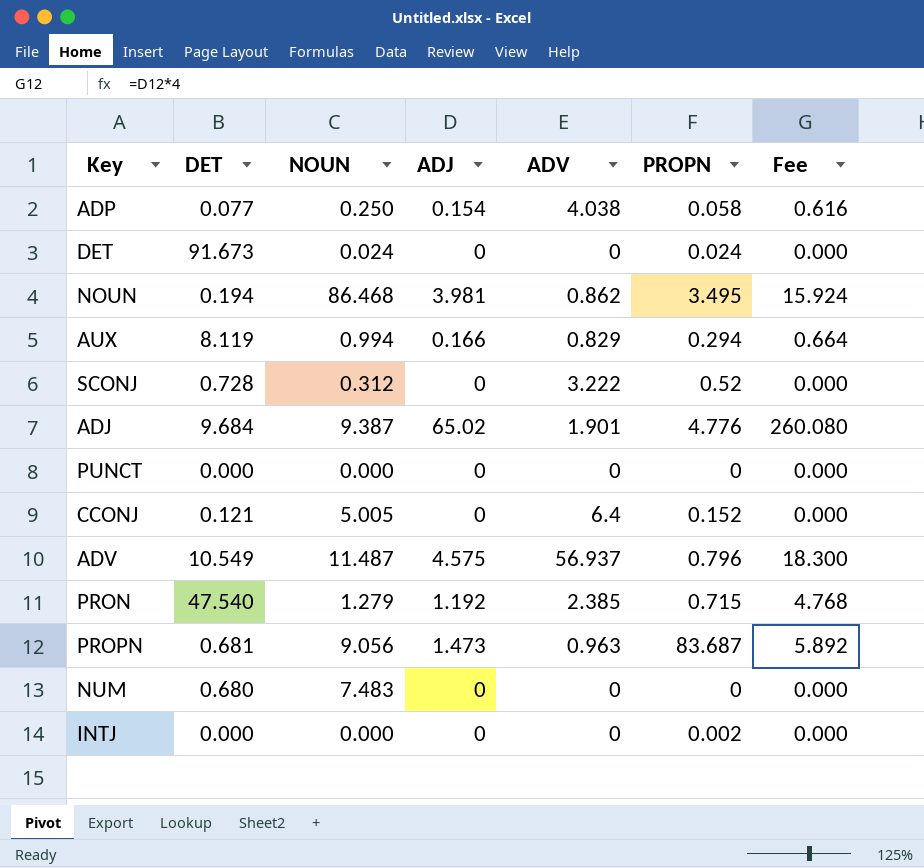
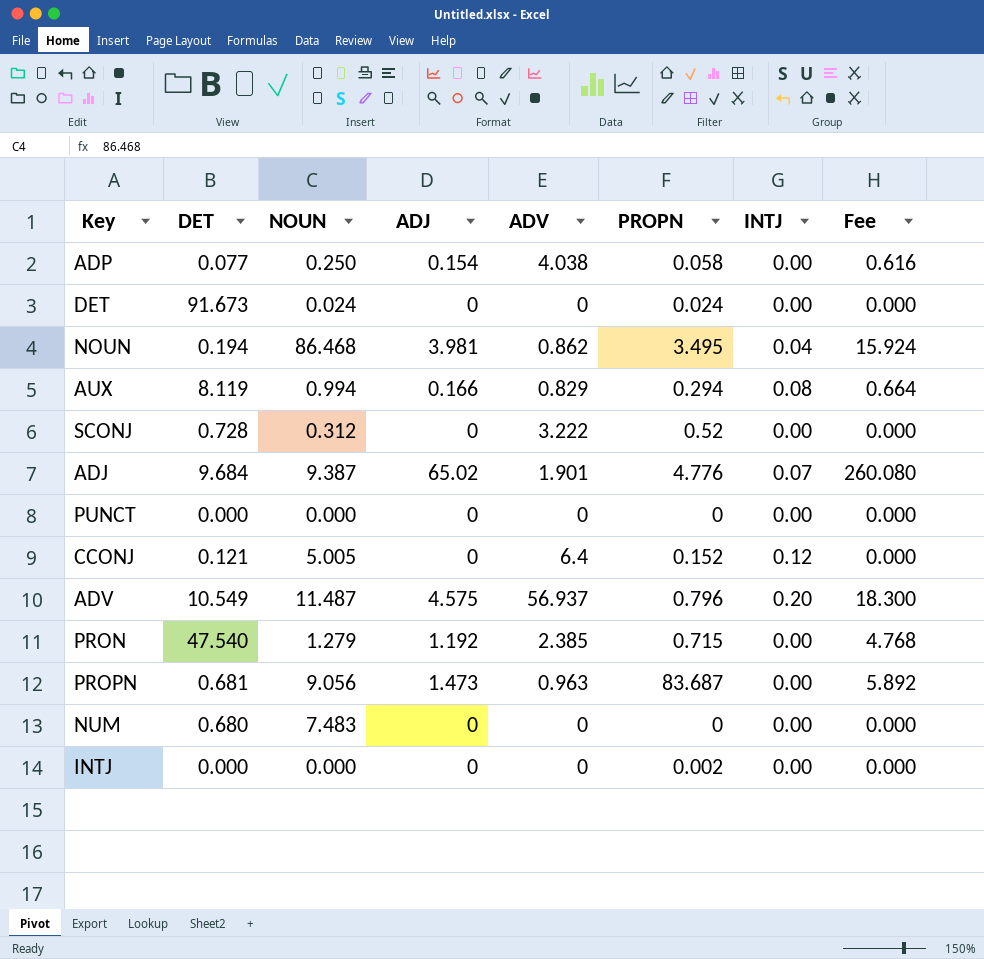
column INTJ | position: none -> 7

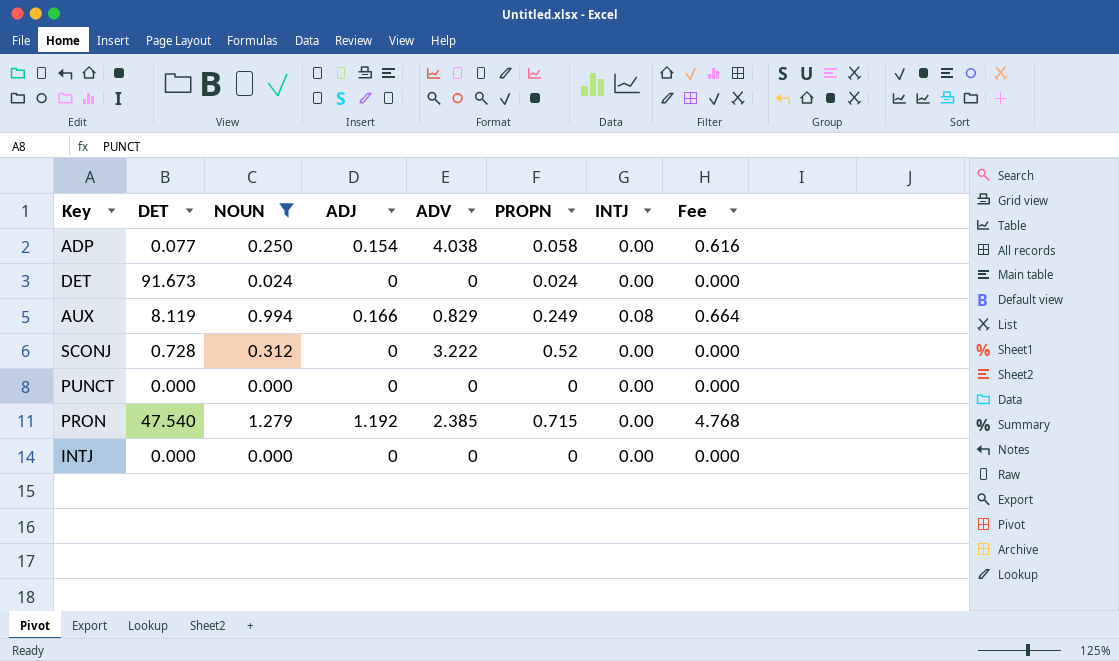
filter: none -> NOUN <= 1.279
AUX | PROPN: 0.294 -> 0.249
INTJ | PROPN: 0.002 -> 0

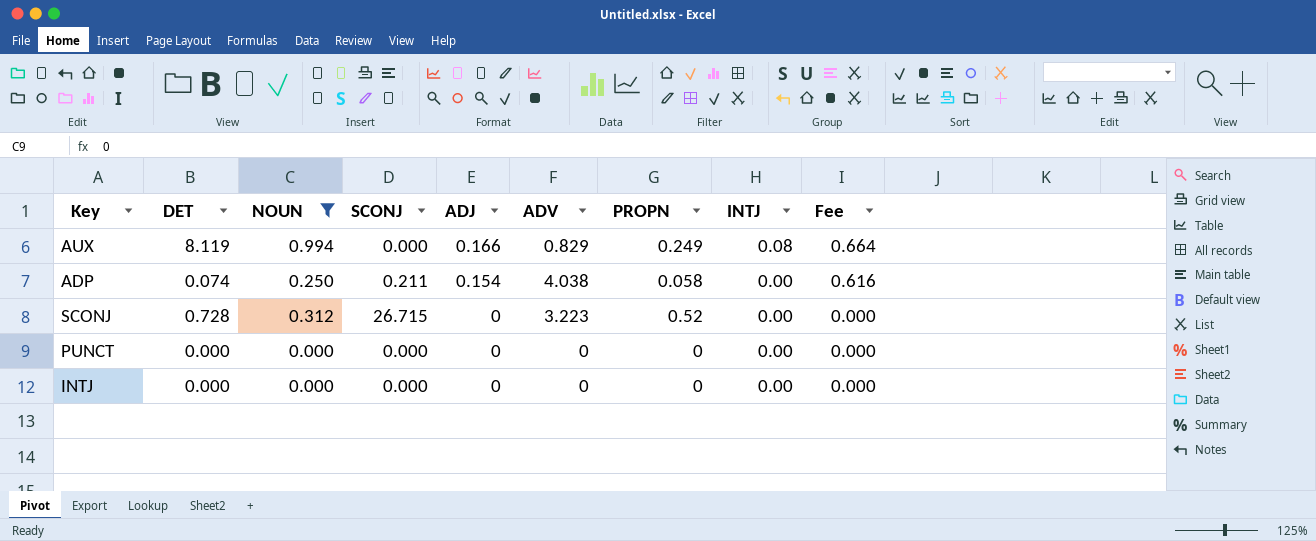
row order: none -> ADJ descending
column SCONJ | position: none -> 4
row DET: 91.673 | 0.024 | 0 | 0 | 0.024 | 0.00 | 0.000 -> none
row PRON: 47.540 | 1.279 | 1.192 | 2.385 | 0.715 | 0.00 | 4.768 -> none
ADP | DET: 0.077 -> 0.074
SCONJ | ADV: 3.222 -> 3.223

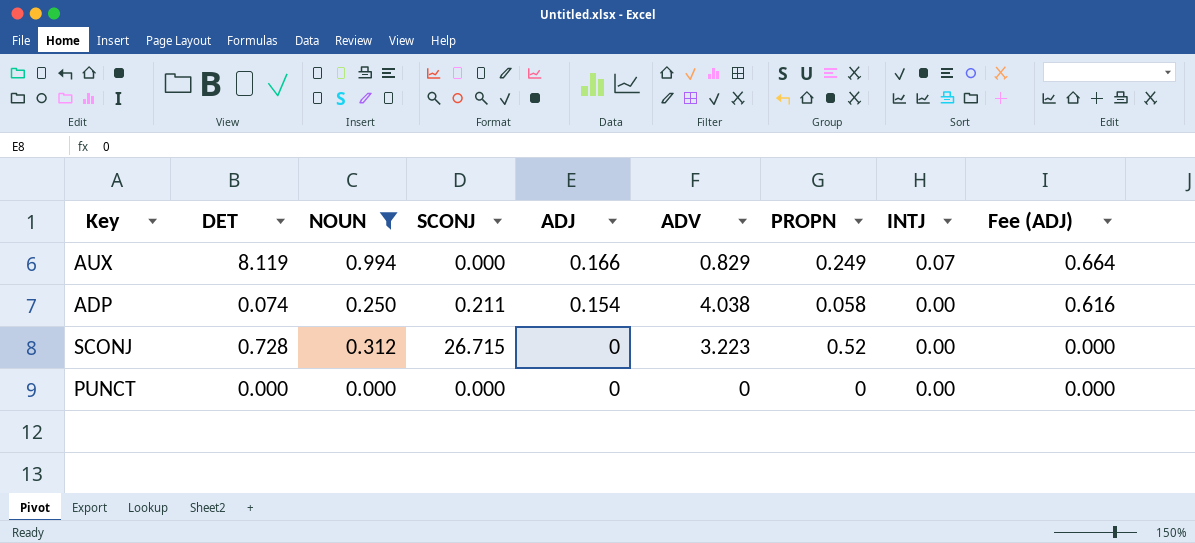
column name: Fee -> Fee (ADJ)
row INTJ: 0.000 | 0.000 | 0.000 | 0 | 0 | 0 | 0.00 | 0.000 -> none
AUX | INTJ: 0.08 -> 0.07

